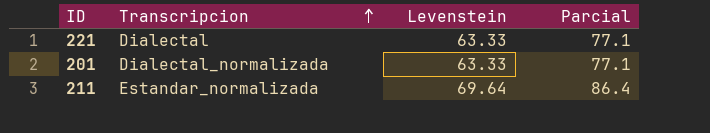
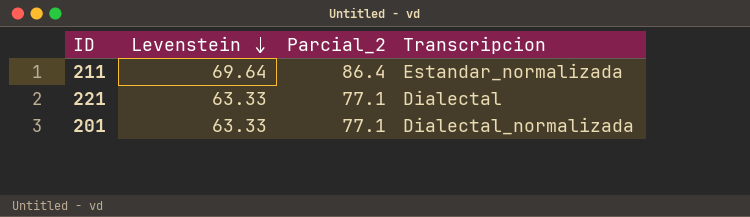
row order: Transcripcion ascending -> Levenstein descending
column name: Parcial -> Parcial_2
column Transcripcion | position: 2 -> 4

